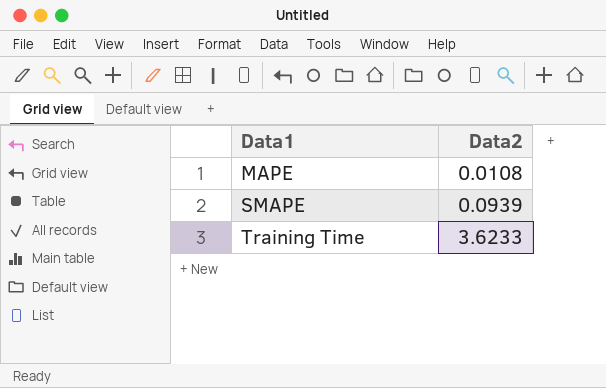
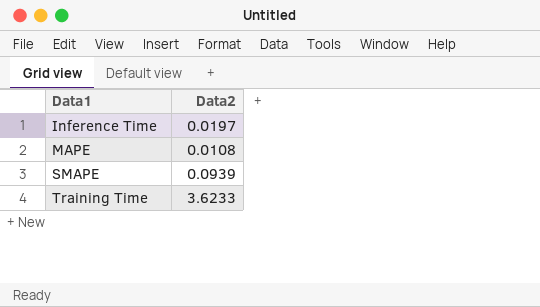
row Inference Time: none -> 0.0197

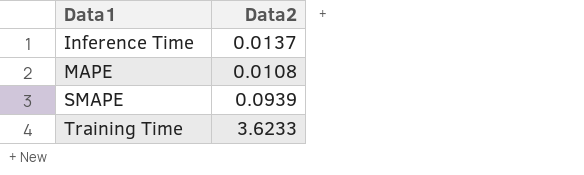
Inference Time | Data2: 0.0197 -> 0.0137

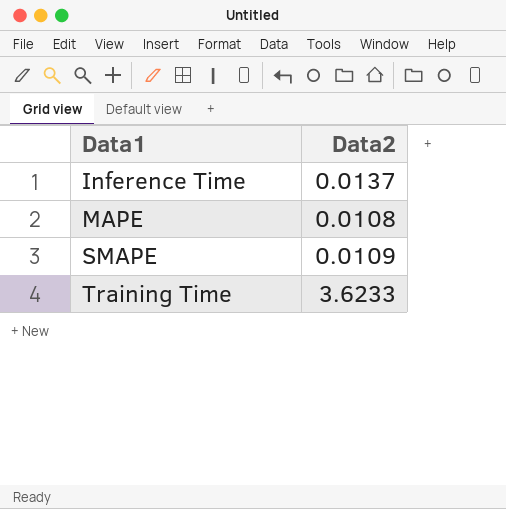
SMAPE | Data2: 0.0939 -> 0.0109

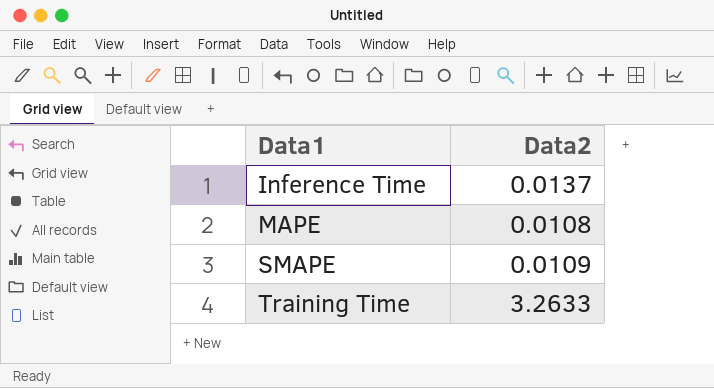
Training Time | Data2: 3.6233 -> 3.2633

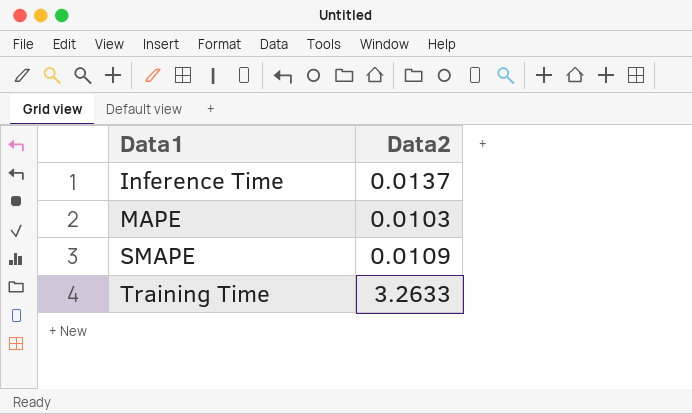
MAPE | Data2: 0.0108 -> 0.0103

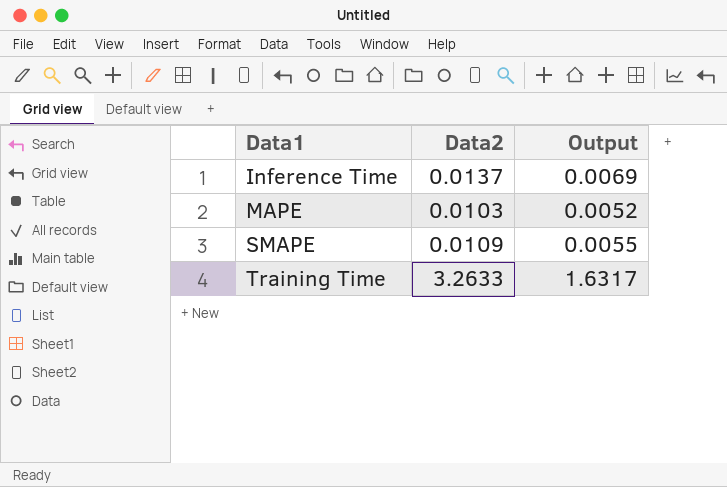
column Output | formula: none -> [Data2] * 0.5

